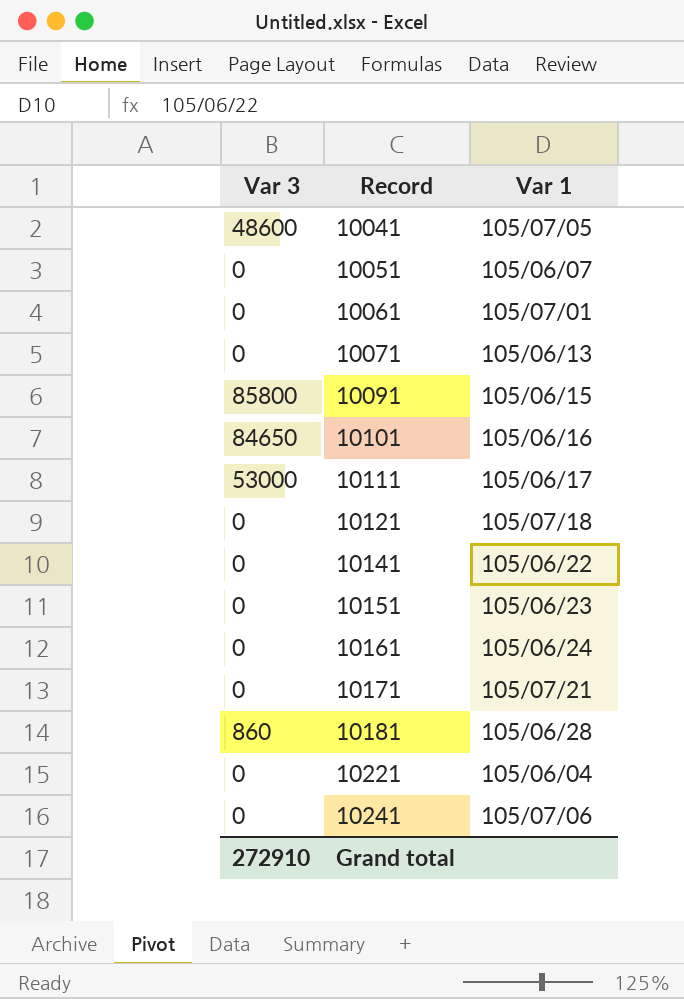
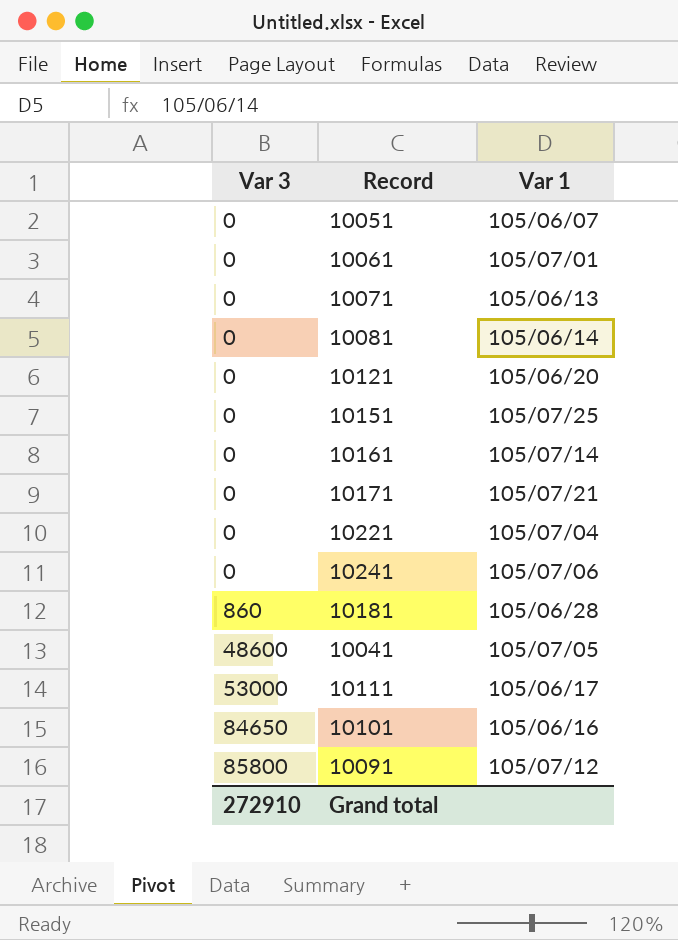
row order: Record ascending -> Var 3 ascending
row 10141: 0 | 105/06/22 -> none
row 10081: none -> 0 | 105/06/14
10121 | Var 1: 105/07/18 -> 105/06/20
10151 | Var 1: 105/06/23 -> 105/07/25
10161 | Var 1: 105/06/24 -> 105/07/14
10221 | Var 1: 105/06/04 -> 105/07/04
10091 | Var 1: 105/06/15 -> 105/07/12

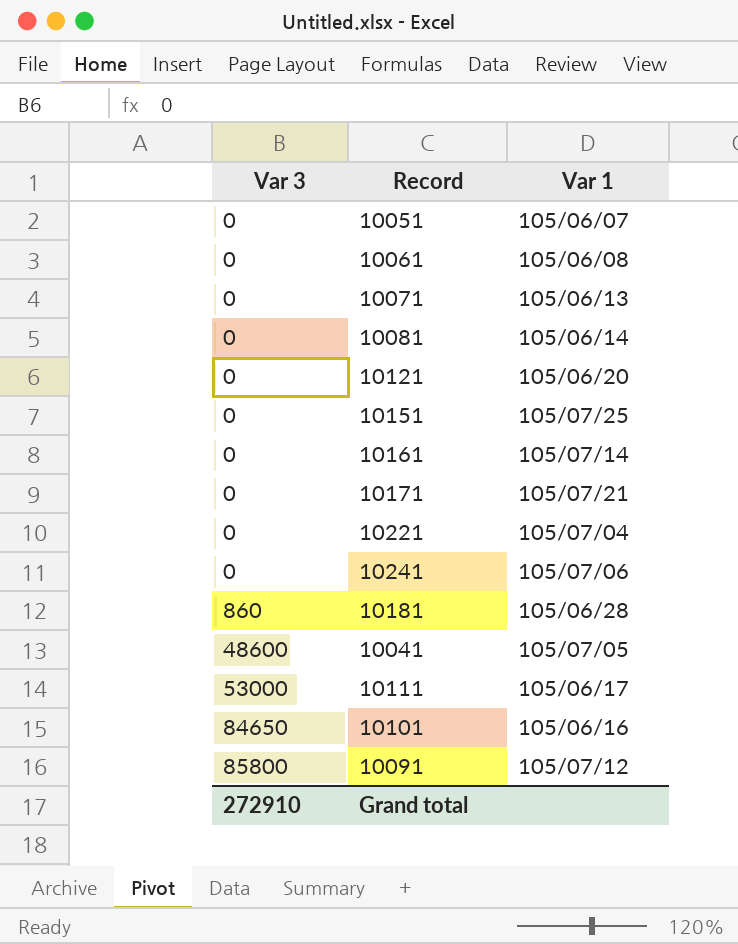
10061 | Var 1: 105/07/01 -> 105/06/08

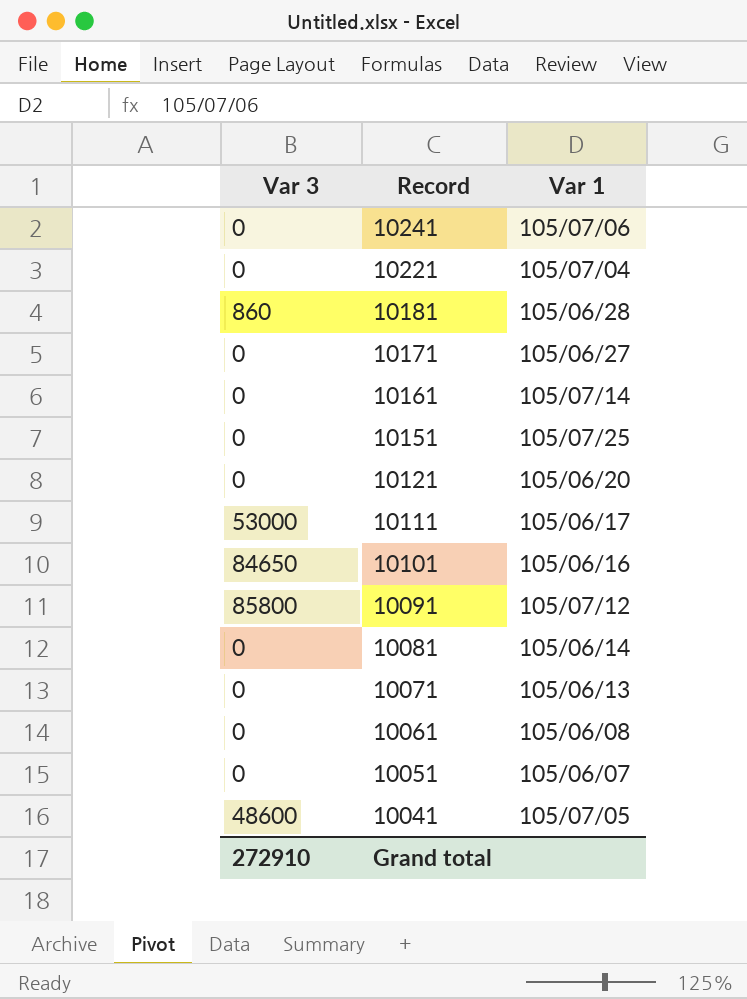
row order: Var 3 ascending -> Record descending
10171 | Var 1: 105/07/21 -> 105/06/27

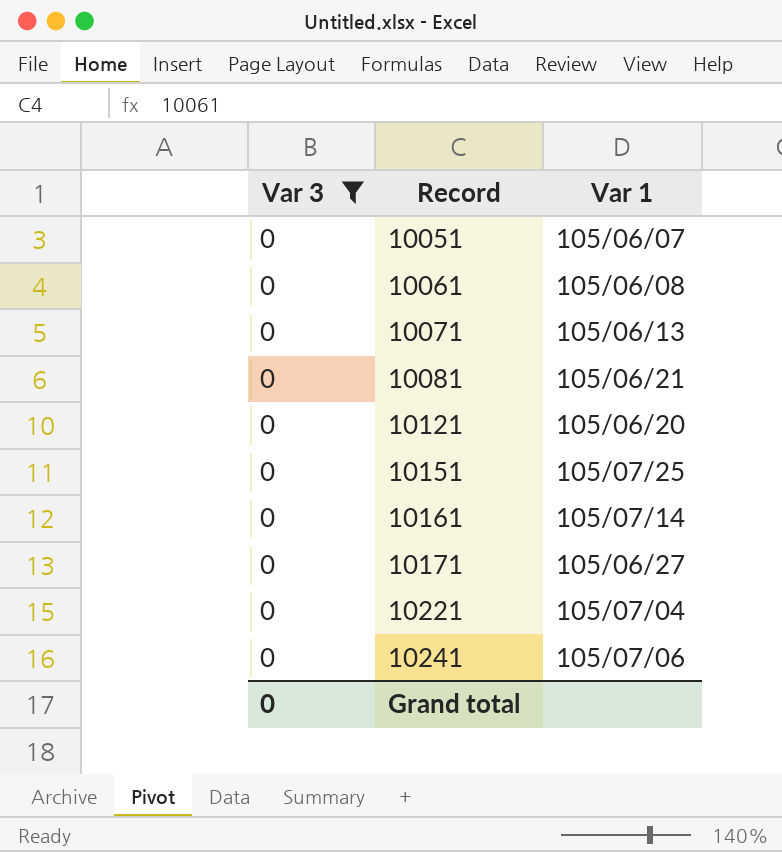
filter: none -> Var 3 = 0
row order: Record descending -> Record ascending
10081 | Var 1: 105/06/14 -> 105/06/21
Grand total | Var 3: 272910 -> 0

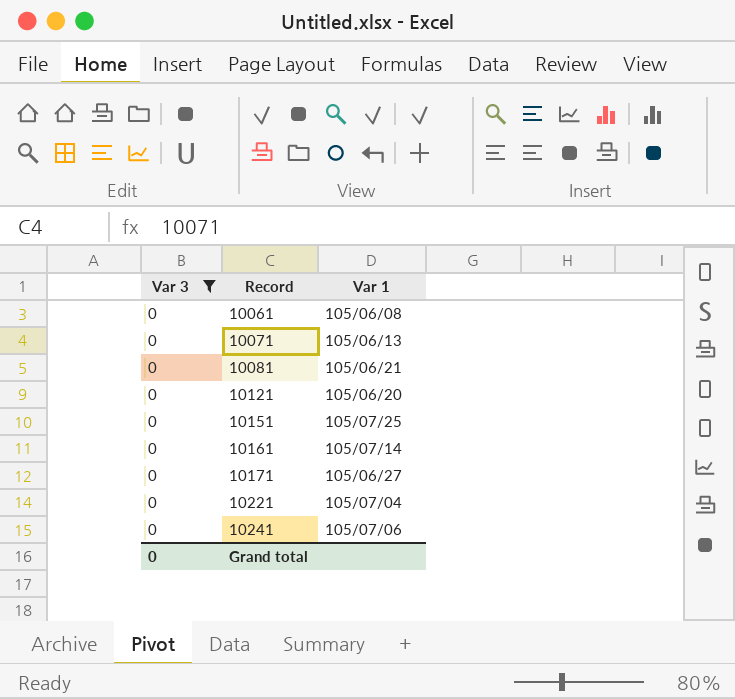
row 10051: 0 | 105/06/07 -> none

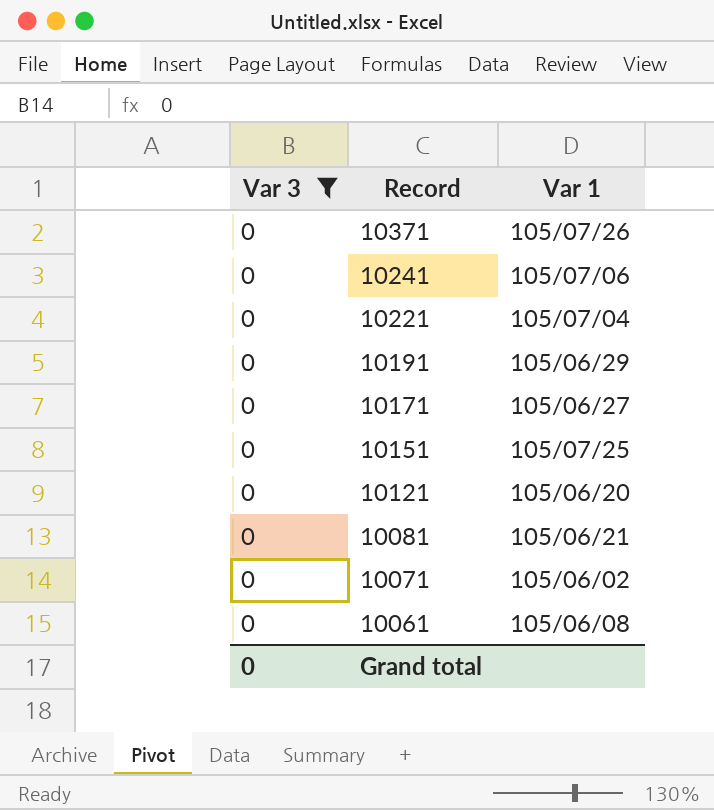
row order: Record ascending -> Record descending
row 10161: 0 | 105/07/14 -> none
row 10371: none -> 0 | 105/07/26
row 10191: none -> 0 | 105/06/29
10071 | Var 1: 105/06/13 -> 105/06/02

